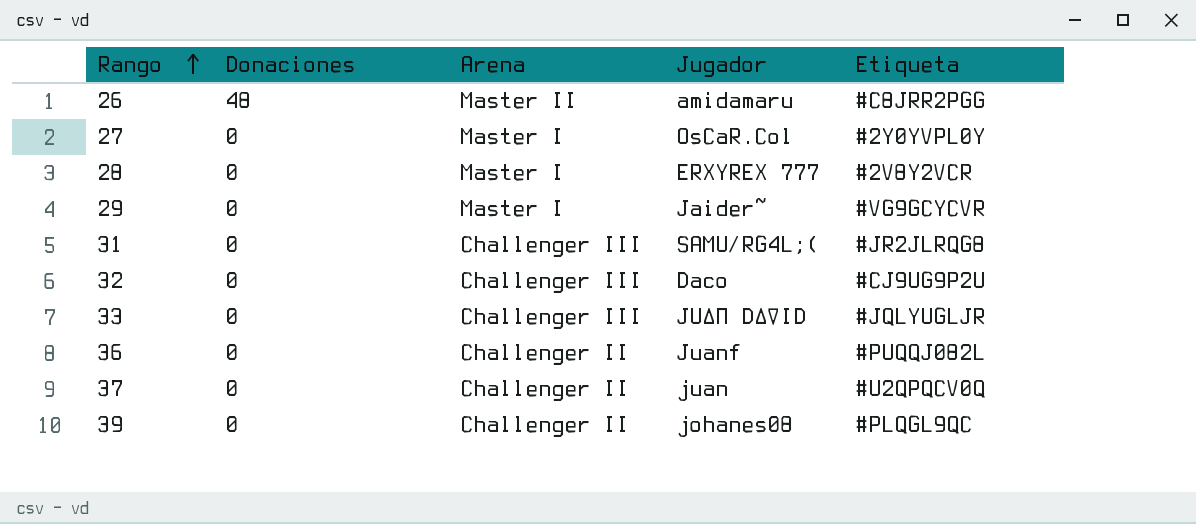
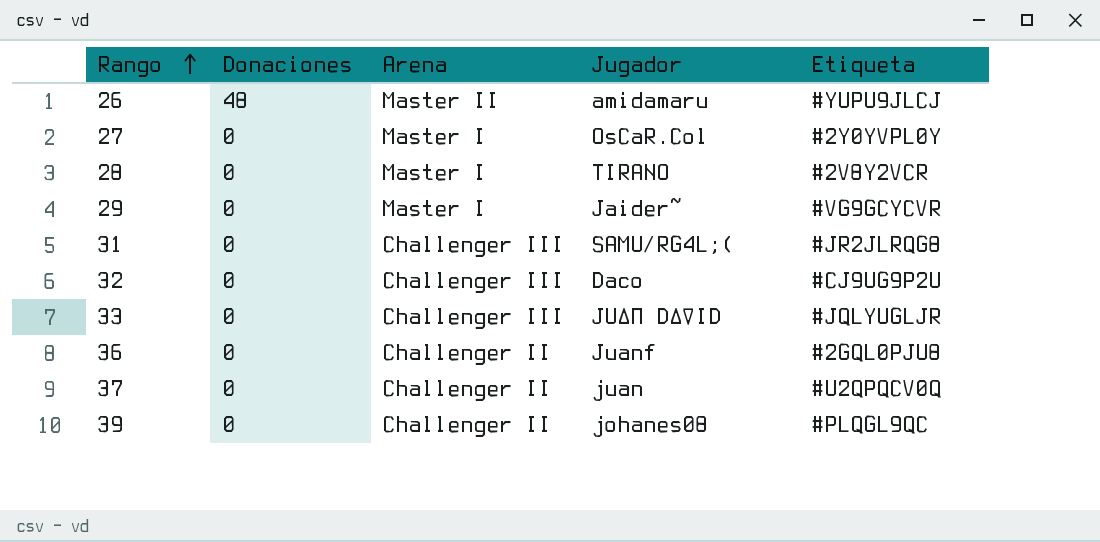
26 | Etiqueta: #C8JRR2PGG -> #YUPU9JLCJ
28 | Jugador: ERXYREX 777 -> TIRANO
36 | Etiqueta: #PUQQJ082L -> #2GQL0PJU8

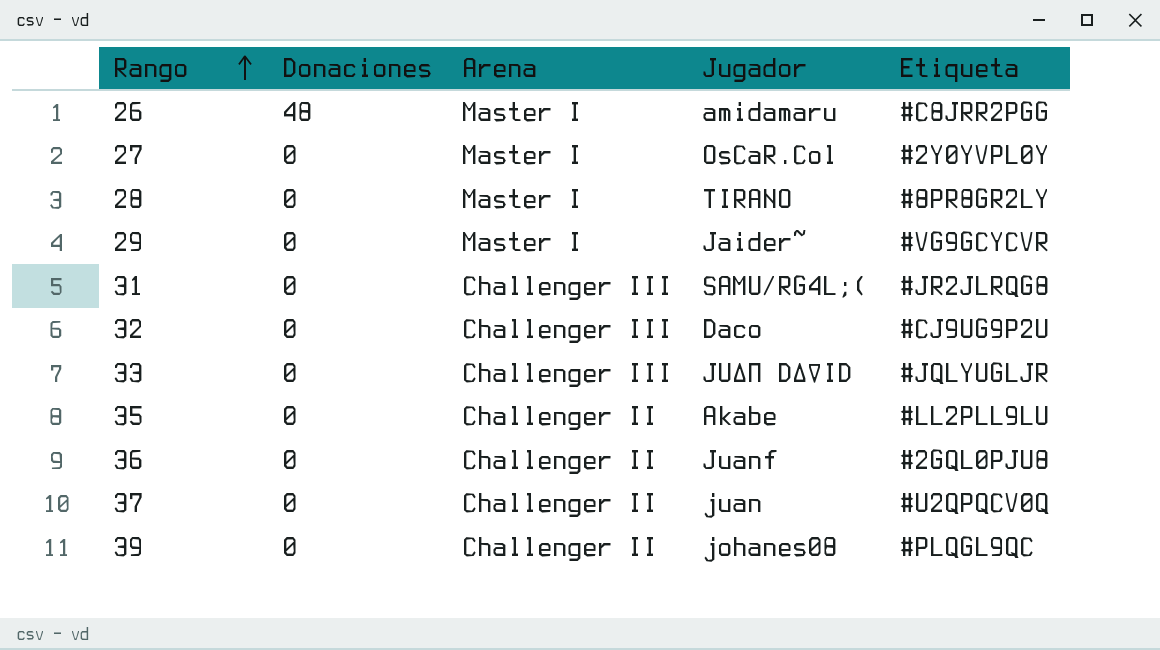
26 | Arena: Master II -> Master I
26 | Etiqueta: #YUPU9JLCJ -> #C8JRR2PGG
28 | Etiqueta: #2V8Y2VCR -> #8PR8GR2LY
row 35: none -> 0 | Challenger II | Akabe | #LL2PLL9LU

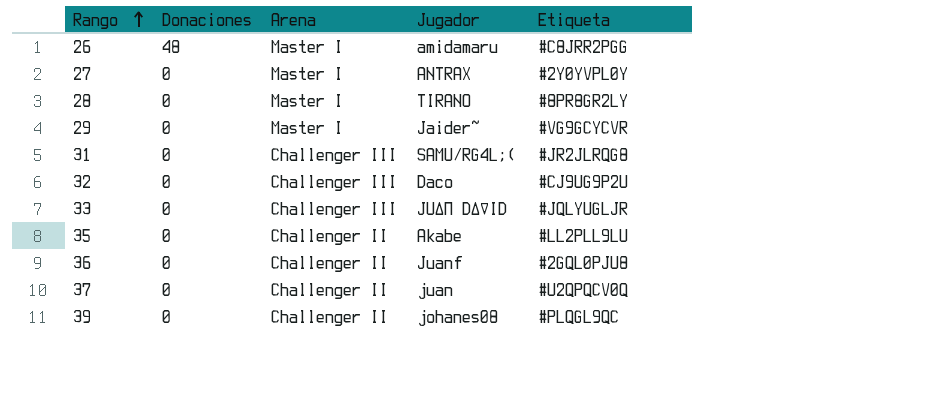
27 | Jugador: OsCaR.Col -> ANTRAX

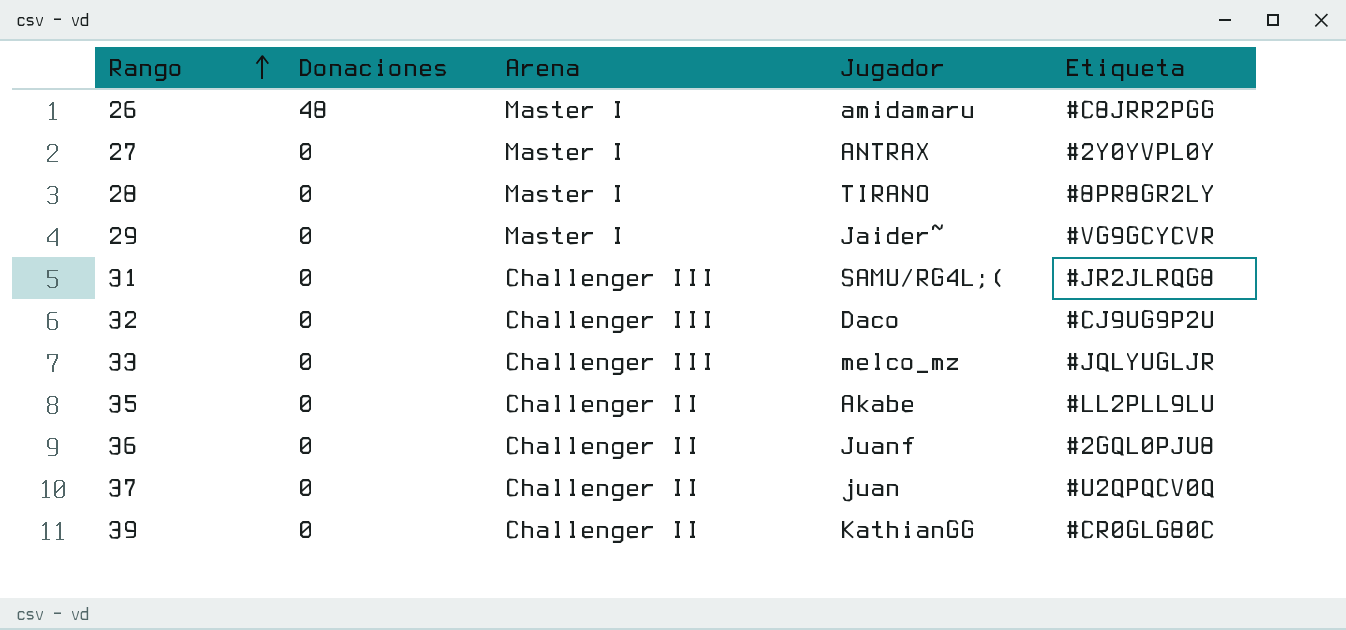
33 | Jugador: JUΔΠ DΔ∇ID -> melco_mz
39 | Jugador: johanes08 -> KathianGG
39 | Etiqueta: #PLQGL9QC -> #CR0GLG80C

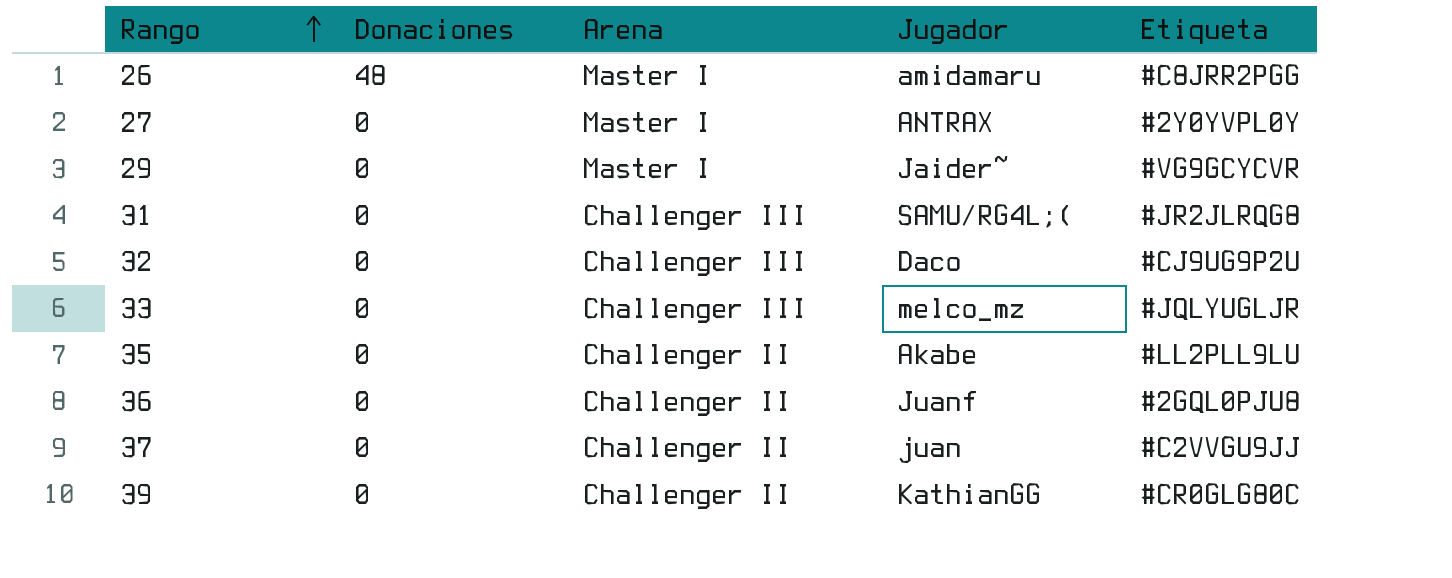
row 28: 0 | Master I | TIRANO | #8PR8GR2LY -> none
37 | Etiqueta: #U2QPQCV0Q -> #C2VVGU9JJ

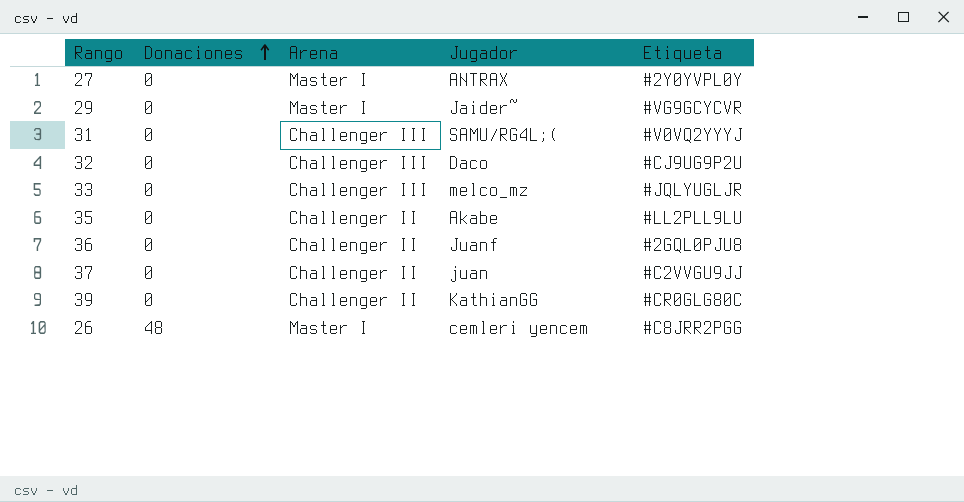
row order: Rango ascending -> Donaciones ascending
31 | Etiqueta: #JR2JLRQG8 -> #V0VQ2YYYJ
26 | Jugador: amidamaru -> cemleri yencem

